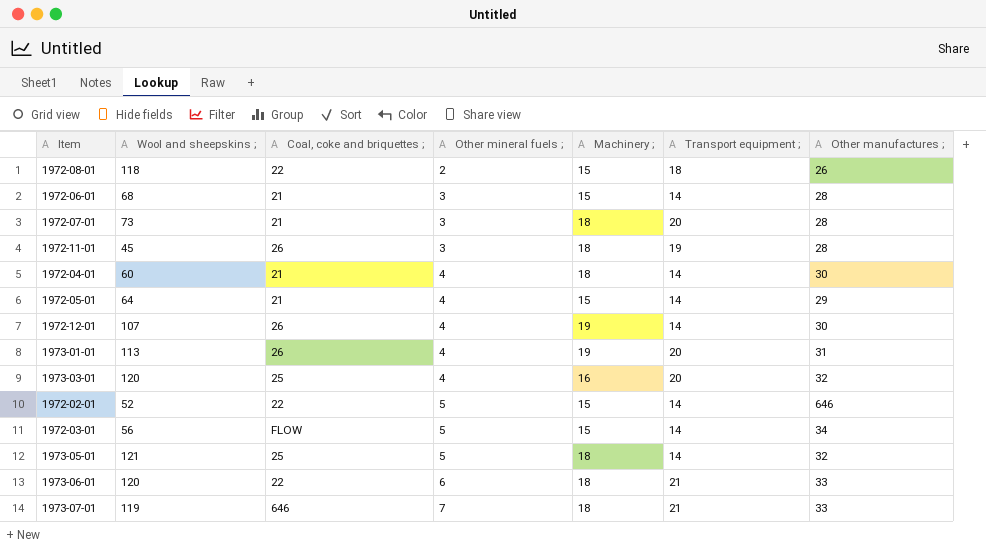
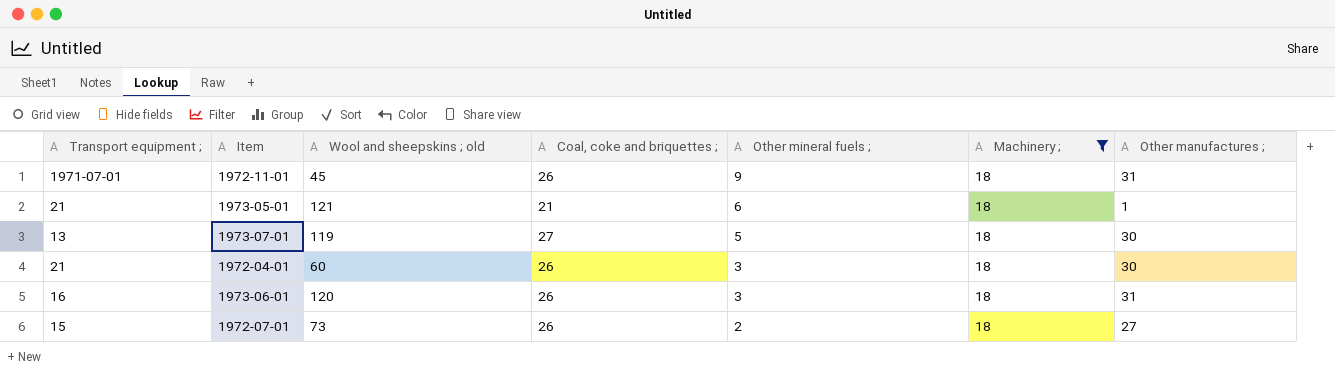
filter: none -> Machinery ; = 18
row order: Other mineral fuels ; ascending -> Other mineral fuels ; descending
column Transport equipment ; | position: 6 -> 1
column name: Wool and sheepskins ; -> Wool and sheepskins ; old
1972-11-01 | Transport equipment ;: 19 -> 1971-07-01
1972-11-01 | Other mineral fuels ;: 3 -> 9
1972-11-01 | Other manufactures ;: 28 -> 31
1973-05-01 | Transport equipment ;: 14 -> 21
1973-05-01 | Coal, coke and briquettes ;: 25 -> 21
1973-05-01 | Other mineral fuels ;: 5 -> 6
1973-05-01 | Other manufactures ;: 32 -> 1
1973-07-01 | Transport equipment ;: 21 -> 13
1973-07-01 | Coal, coke and briquettes ;: 646 -> 27
1973-07-01 | Other mineral fuels ;: 7 -> 5
1973-07-01 | Other manufactures ;: 33 -> 30
1972-04-01 | Transport equipment ;: 14 -> 21
1972-04-01 | Coal, coke and briquettes ;: 21 -> 26
1972-04-01 | Other mineral fuels ;: 4 -> 3
1973-06-01 | Transport equipment ;: 21 -> 16
1973-06-01 | Coal, coke and briquettes ;: 22 -> 26
1973-06-01 | Other mineral fuels ;: 6 -> 3
1973-06-01 | Other manufactures ;: 33 -> 31
1972-07-01 | Transport equipment ;: 20 -> 15
1972-07-01 | Coal, coke and briquettes ;: 21 -> 26
1972-07-01 | Other mineral fuels ;: 3 -> 2
1972-07-01 | Other manufactures ;: 28 -> 27

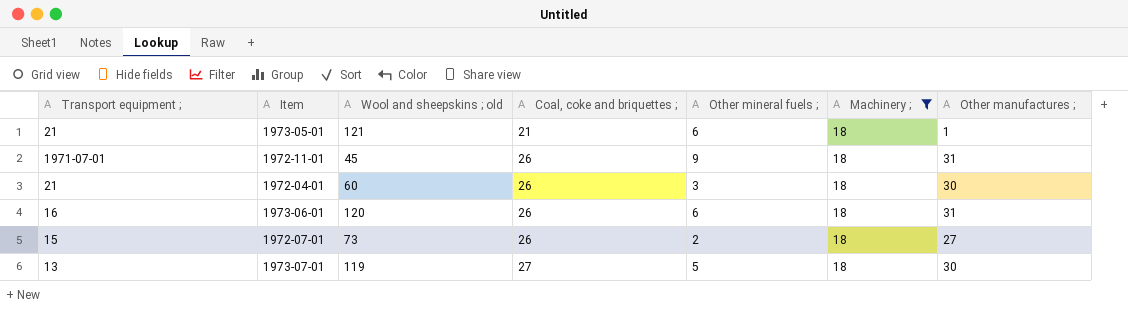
row order: Other mineral fuels ; descending -> Coal, coke and briquettes ; ascending
1973-06-01 | Other mineral fuels ;: 3 -> 6

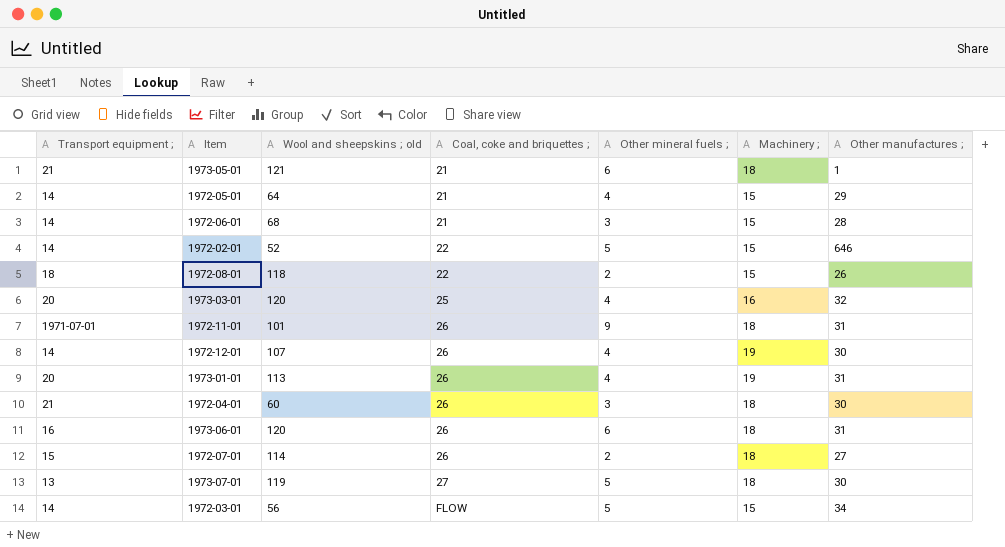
filter: Machinery ; = 18 -> none
1972-11-01 | Wool and sheepskins ; old: 45 -> 101
1972-07-01 | Wool and sheepskins ; old: 73 -> 114

